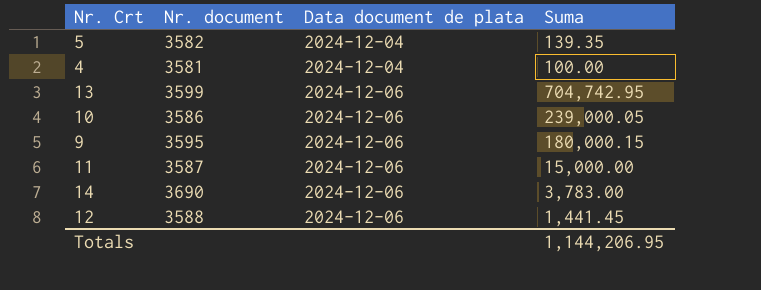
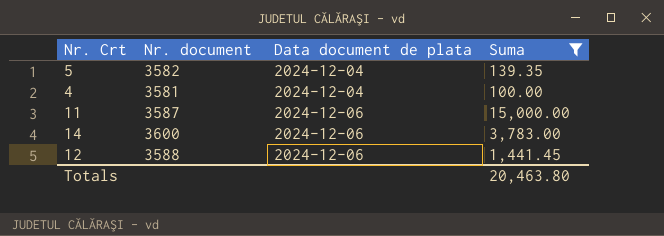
filter: none -> Suma <= 15,000.00
14 | Nr. document: 3690 -> 3600
Totals | Suma: 1,144,206.95 -> 20,463.80

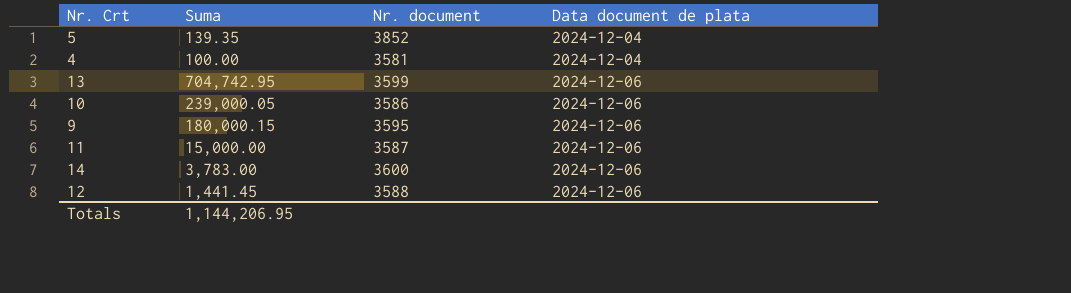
filter: Suma <= 15,000.00 -> none
column Suma | position: 4 -> 2
5 | Nr. document: 3582 -> 3852
Totals | Suma: 20,463.80 -> 1,144,206.95

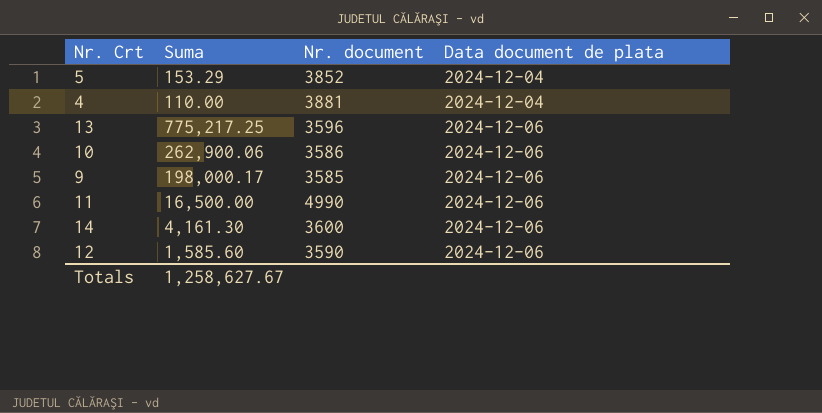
5 | Suma: 139.35 -> 153.29
4 | Suma: 100.00 -> 110.00
4 | Nr. document: 3581 -> 3881
13 | Suma: 704,742.95 -> 775,217.25
13 | Nr. document: 3599 -> 3596
10 | Suma: 239,000.05 -> 262,900.06
9 | Suma: 180,000.15 -> 198,000.17
9 | Nr. document: 3595 -> 3585
11 | Suma: 15,000.00 -> 16,500.00
11 | Nr. document: 3587 -> 4990
14 | Suma: 3,783.00 -> 4,161.30
12 | Suma: 1,441.45 -> 1,585.60
12 | Nr. document: 3588 -> 3590
Totals | Suma: 1,144,206.95 -> 1,258,627.67

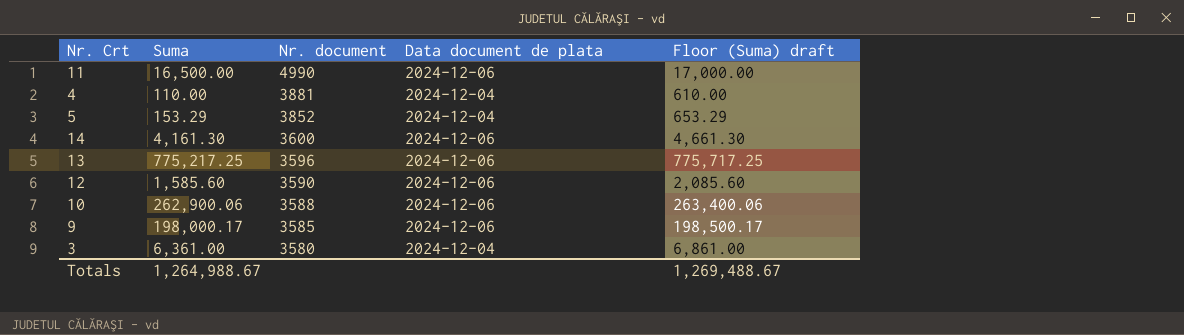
row order: Data document de plata ascending -> Nr. document descending
column Floor (Suma) draft | formula: none -> [Suma] + 500
10 | Nr. document: 3586 -> 3588
row 3: none -> 6,361.00 | 3580 | 2024-12-04 | 6,861.00
Totals | Suma: 1,258,627.67 -> 1,264,988.67

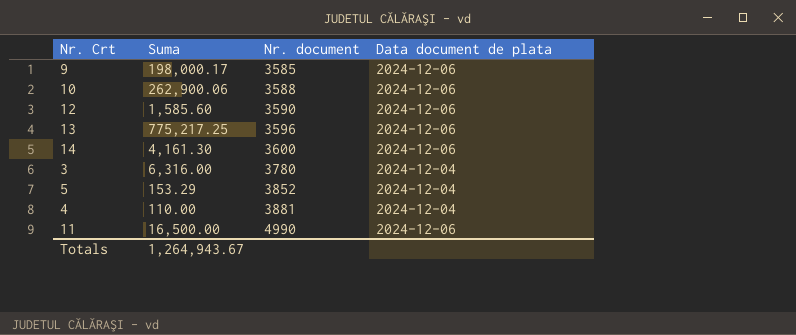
row order: Nr. document descending -> Nr. document ascending
column Floor (Suma) draft | formula: [Suma] + 500 -> none
3 | Suma: 6,361.00 -> 6,316.00
3 | Nr. document: 3580 -> 3780
Totals | Suma: 1,264,988.67 -> 1,264,943.67

